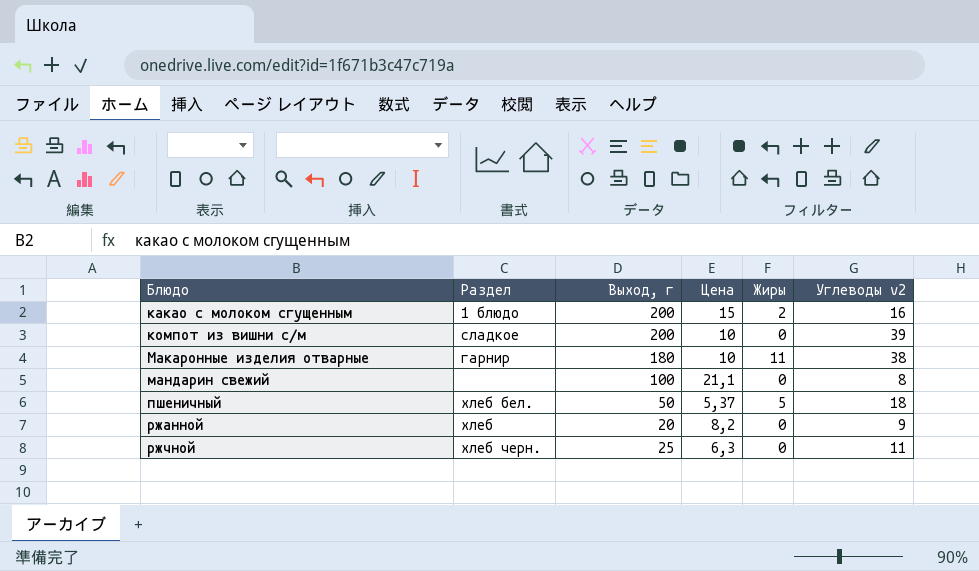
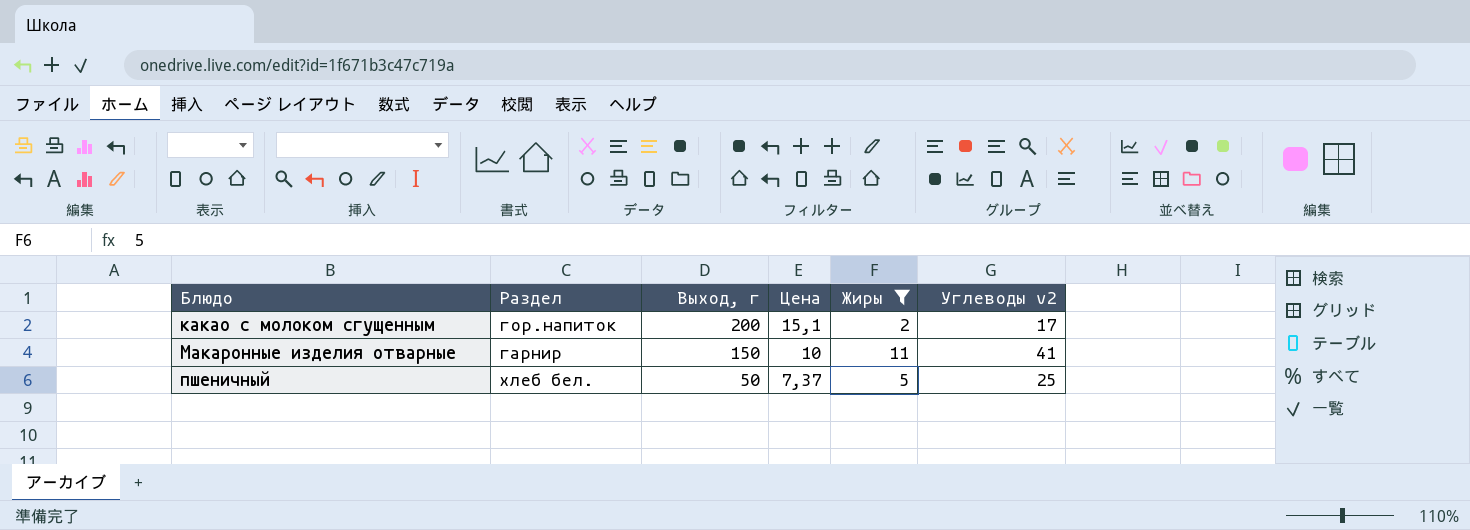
filter: none -> Жиры != 0
какао с молоком сгущенным | Раздел: 1 блюдо -> гор.напиток
какао с молоком сгущенным | Цена: 15 -> 15,1
какао с молоком сгущенным | Углеводы v2: 16 -> 17
Макаронные изделия отварные | Выход, г: 180 -> 150
Макаронные изделия отварные | Углеводы v2: 38 -> 41
пшеничный | Цена: 5,37 -> 7,37
пшеничный | Углеводы v2: 18 -> 25

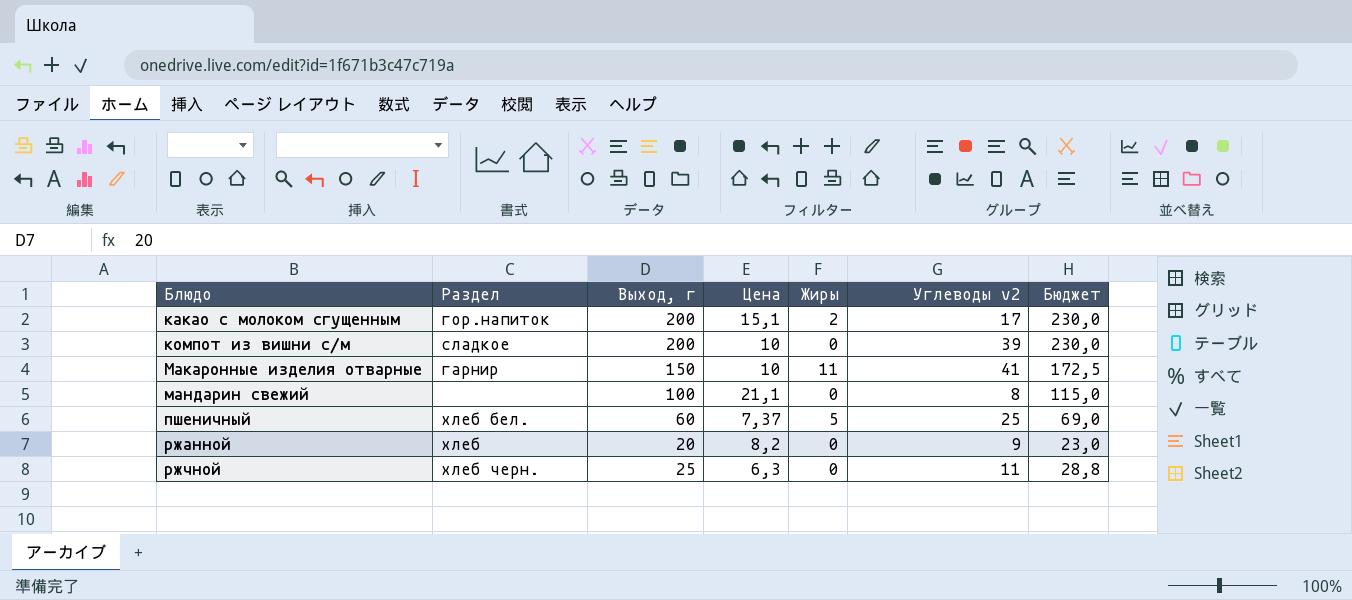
filter: Жиры != 0 -> none
column Бюджет | formula: none -> [Выход, г] * 1,15
пшеничный | Выход, г: 50 -> 60

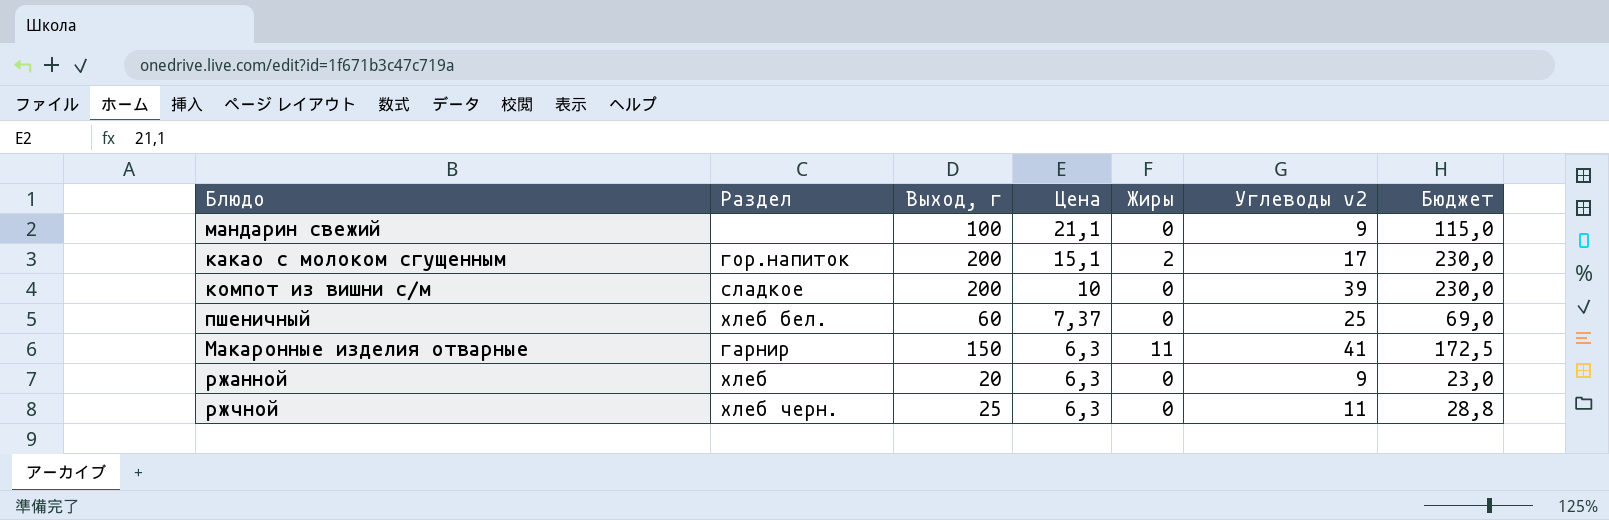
row order: Блюдо ascending -> Цена descending
мандарин свежий | Углеводы v2: 8 -> 9
пшеничный | Жиры: 5 -> 0
Макаронные изделия отварные | Цена: 10 -> 6,3
ржанной | Цена: 8,2 -> 6,3

